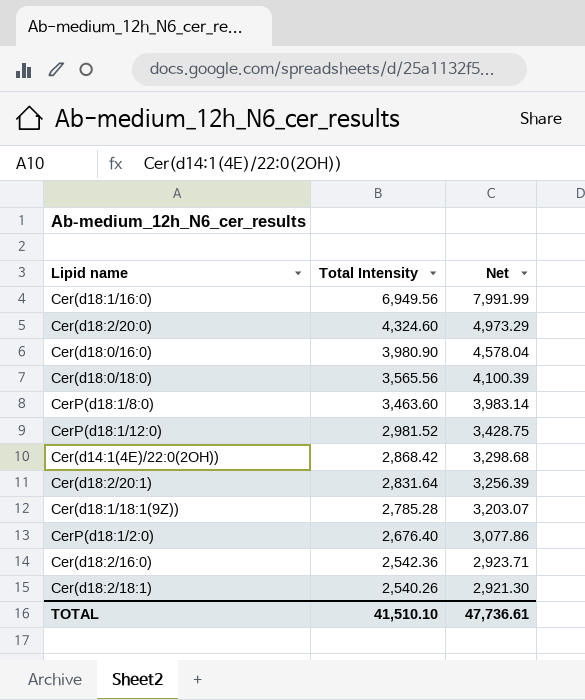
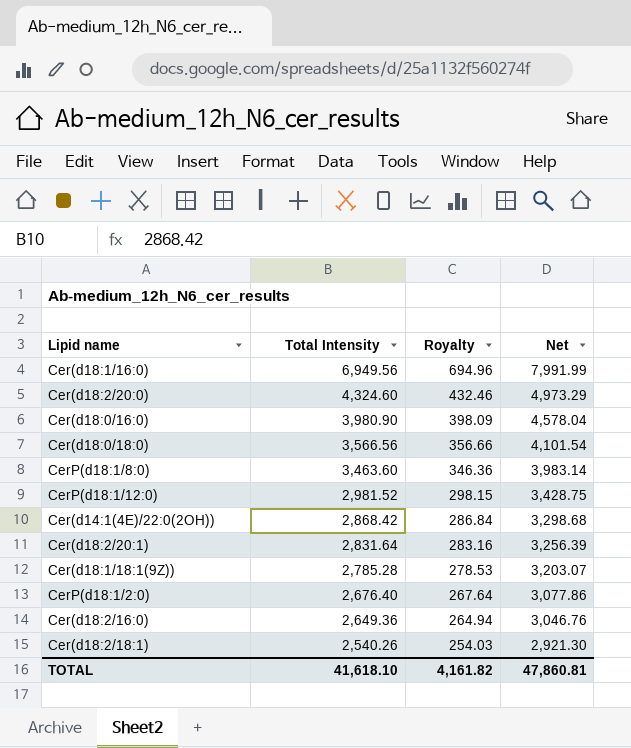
column Royalty | formula: none -> [Total Intensity] * 0.1
Cer(d18:0/18:0) | Total Intensity: 3,565.56 -> 3,566.56
Cer(d18:0/18:0) | Net: 4,100.39 -> 4,101.54
Cer(d18:2/16:0) | Total Intensity: 2,542.36 -> 2,649.36
Cer(d18:2/16:0) | Net: 2,923.71 -> 3,046.76
TOTAL | Total Intensity: 41,510.10 -> 41,618.10
TOTAL | Net: 47,736.61 -> 47,860.81

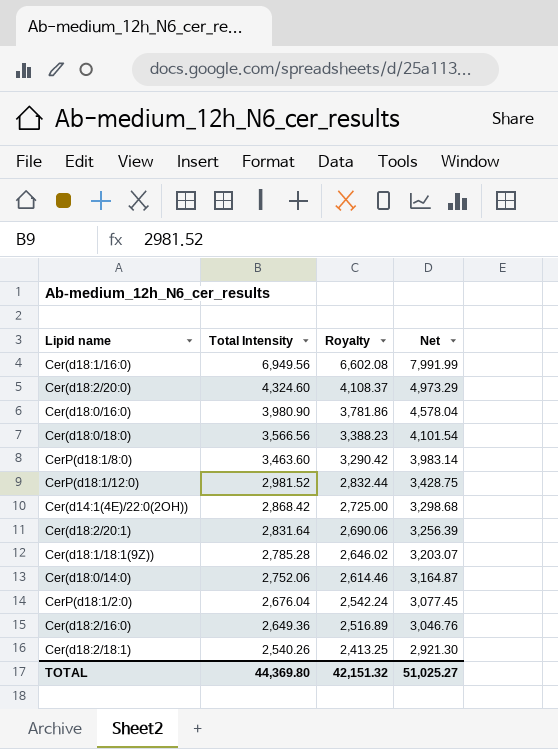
column Royalty | formula: [Total Intensity] * 0.1 -> [Total Intensity] * 0.95
row Cer(d18:0/14:0): none -> 2,752.06 | 2,614.46 | 3,164.87
CerP(d18:1/2:0) | Total Intensity: 2,676.40 -> 2,676.04
CerP(d18:1/2:0) | Net: 3,077.86 -> 3,077.45
TOTAL | Total Intensity: 41,618.10 -> 44,369.80
TOTAL | Royalty: 4,161.82 -> 42,151.32
TOTAL | Net: 47,860.81 -> 51,025.27

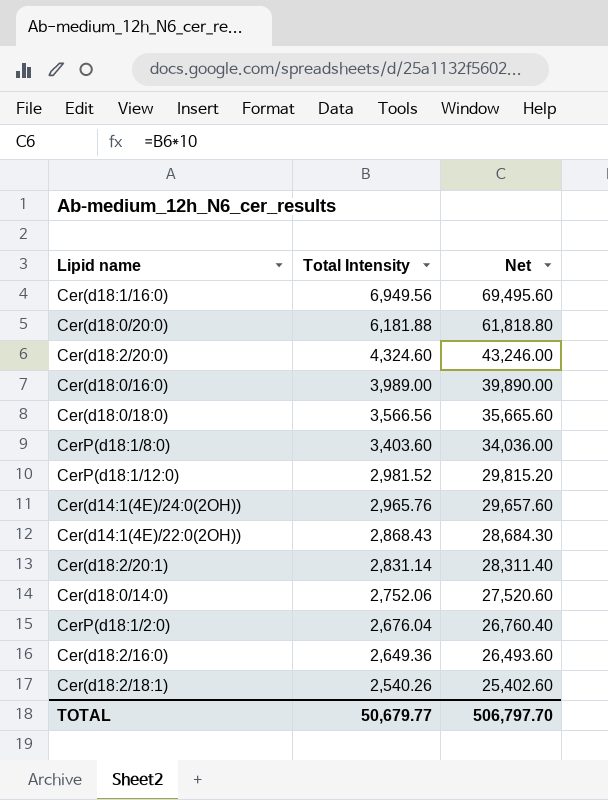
column Royalty | formula: [Total Intensity] * 0.95 -> none
column Net | formula: [Total Intensity] * 1.15 -> [Total Intensity] * 10
row Cer(d18:1/18:1(9Z)): 2,785.28 | 2,646.02 | 3,203.07 -> none
row Cer(d18:0/20:0): none -> 6,181.88 | 61,818.80
Cer(d18:0/16:0) | Total Intensity: 3,980.90 -> 3,989.00
CerP(d18:1/8:0) | Total Intensity: 3,463.60 -> 3,403.60
row Cer(d14:1(4E)/24:0(2OH)): none -> 2,965.76 | 29,657.60
Cer(d14:1(4E)/22:0(2OH)) | Total Intensity: 2,868.42 -> 2,868.43
Cer(d18:2/20:1) | Total Intensity: 2,831.64 -> 2,831.14
TOTAL | Total Intensity: 44,369.80 -> 50,679.77
TOTAL | Net: 51,025.27 -> 506,797.70

